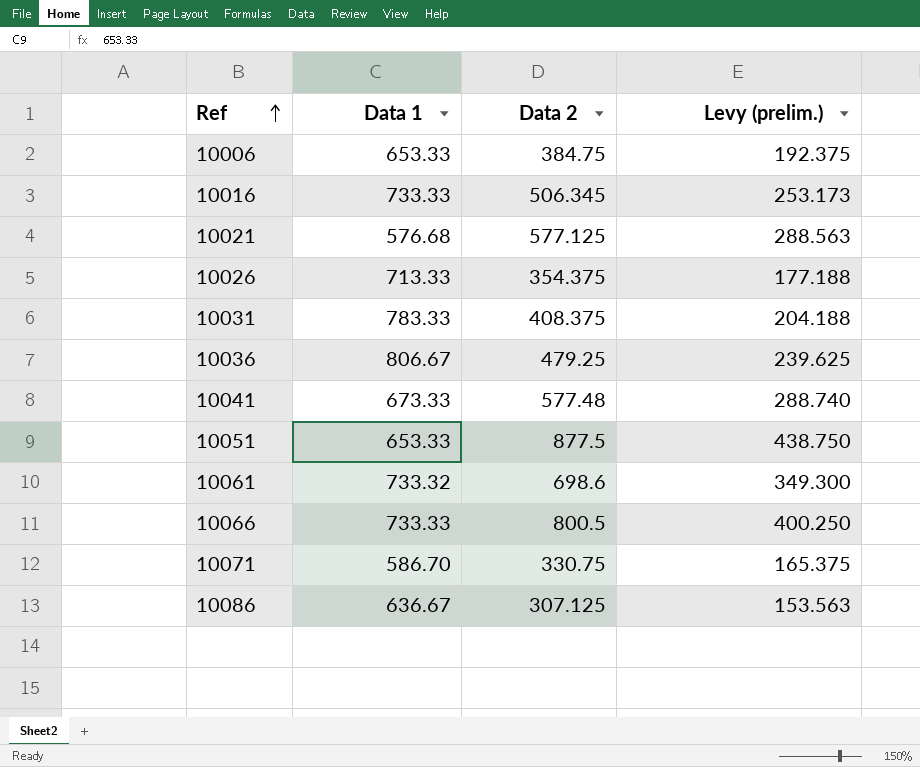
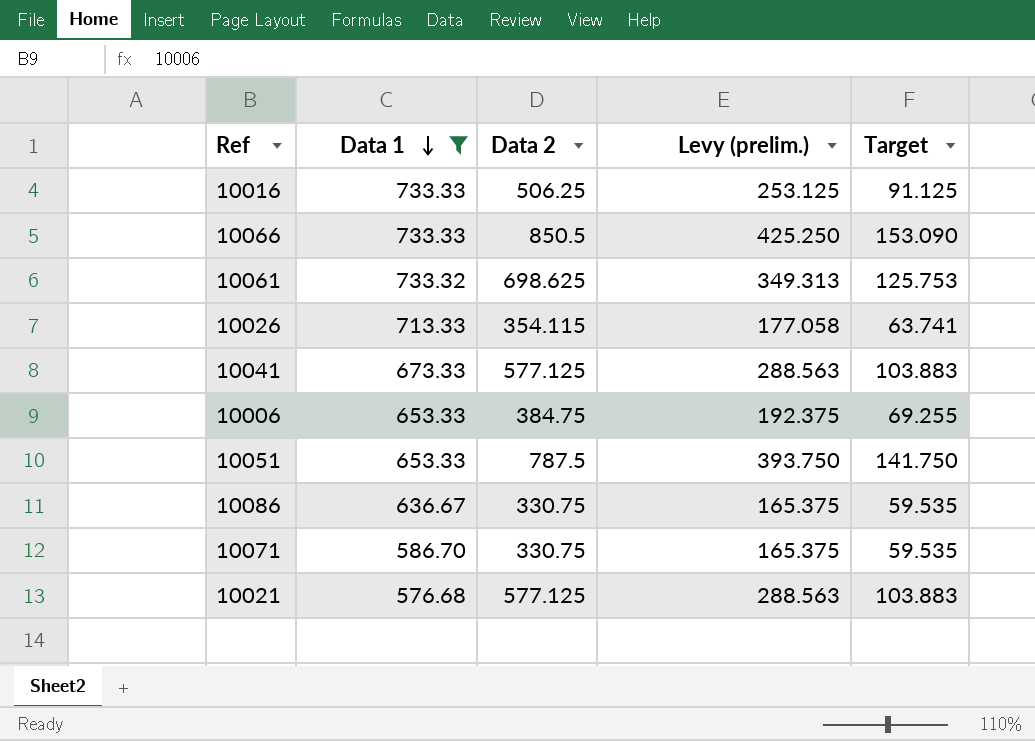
filter: none -> Data 1 <= 733.33
row order: Ref ascending -> Data 1 descending
column Target | formula: none -> [Data 2] * 0.18
10016 | Data 2: 506.345 -> 506.25
10016 | Levy (prelim.): 253.173 -> 253.125
10066 | Data 2: 800.5 -> 850.5
10066 | Levy (prelim.): 400.250 -> 425.250
10061 | Data 2: 698.6 -> 698.625
10061 | Levy (prelim.): 349.300 -> 349.313
10026 | Data 2: 354.375 -> 354.115
10026 | Levy (prelim.): 177.188 -> 177.058
10041 | Data 2: 577.48 -> 577.125
10041 | Levy (prelim.): 288.740 -> 288.563
10051 | Data 2: 877.5 -> 787.5
10051 | Levy (prelim.): 438.750 -> 393.750
10086 | Data 2: 307.125 -> 330.75
10086 | Levy (prelim.): 153.563 -> 165.375

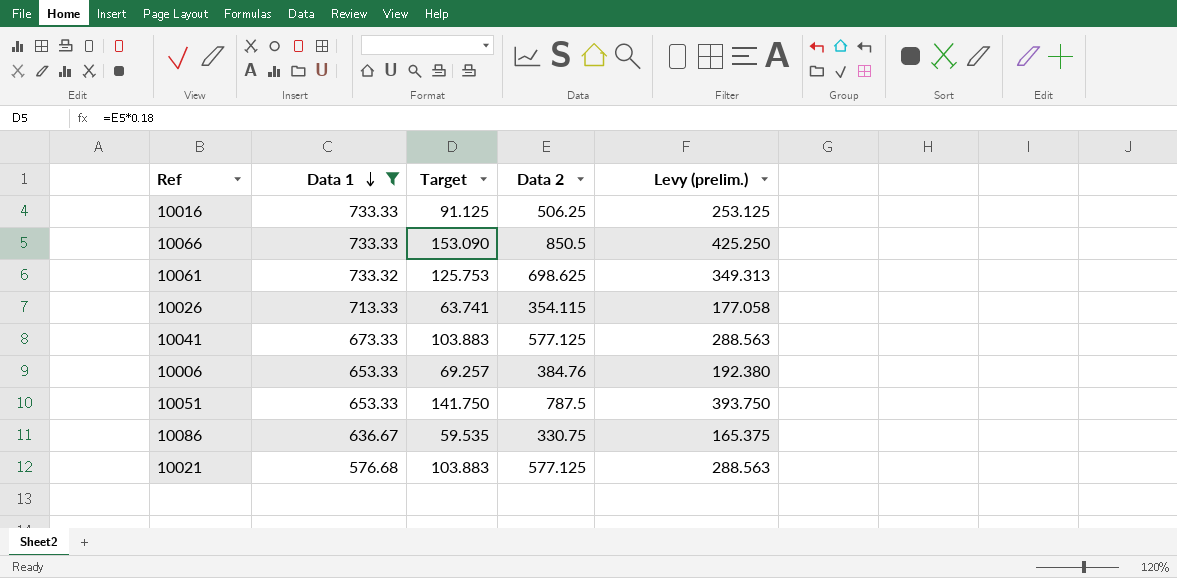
column Target | position: 5 -> 3
row 10071: 586.70 | 330.75 | 165.375 | 59.535 -> none
10006 | Target: 69.255 -> 69.257
10006 | Data 2: 384.75 -> 384.76
10006 | Levy (prelim.): 192.375 -> 192.380

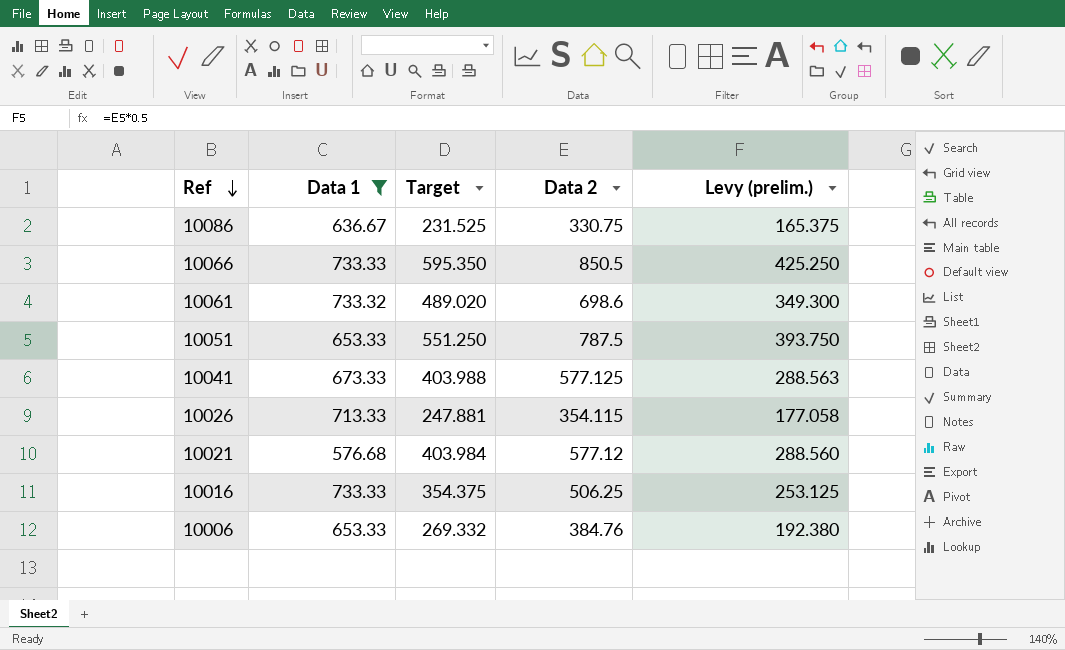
row order: Data 1 descending -> Ref descending
column Target | formula: [Data 2] * 0.18 -> [Data 2] * 0.7
10061 | Data 2: 698.625 -> 698.6
10061 | Levy (prelim.): 349.313 -> 349.300
10021 | Data 2: 577.125 -> 577.12
10021 | Levy (prelim.): 288.563 -> 288.560

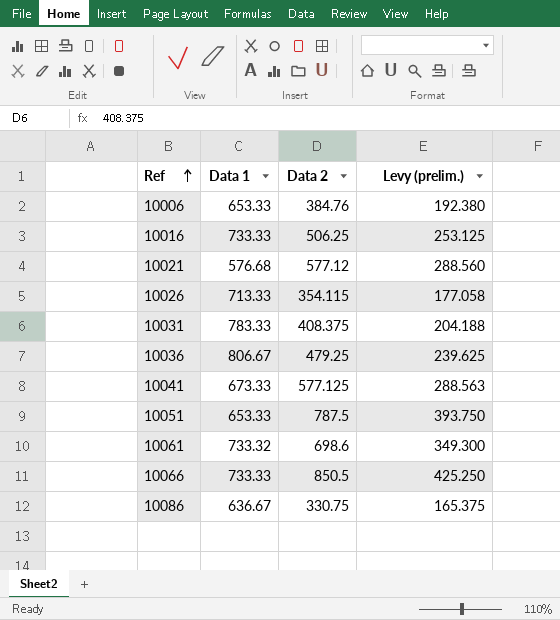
filter: Data 1 <= 733.33 -> none
row order: Ref descending -> Ref ascending
column Target | formula: [Data 2] * 0.7 -> none

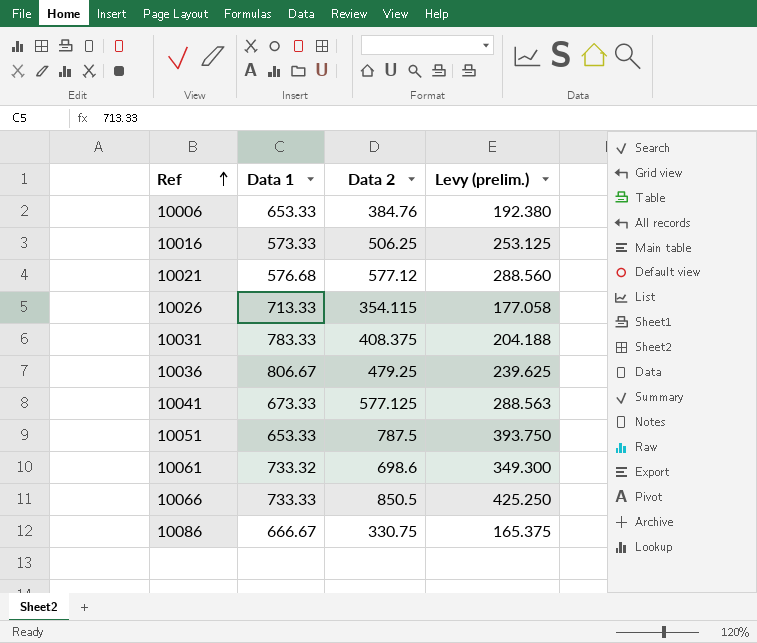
10016 | Data 1: 733.33 -> 573.33
10086 | Data 1: 636.67 -> 666.67

